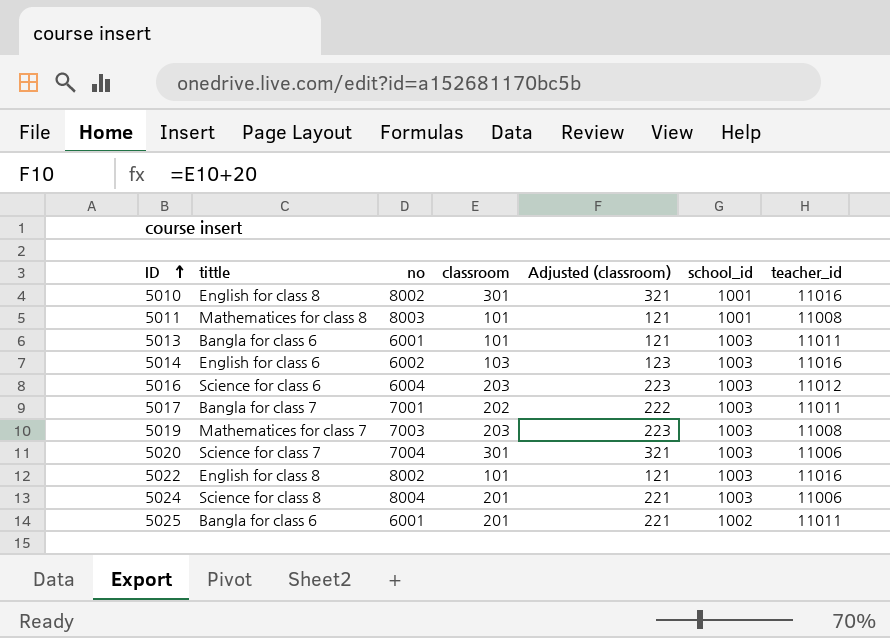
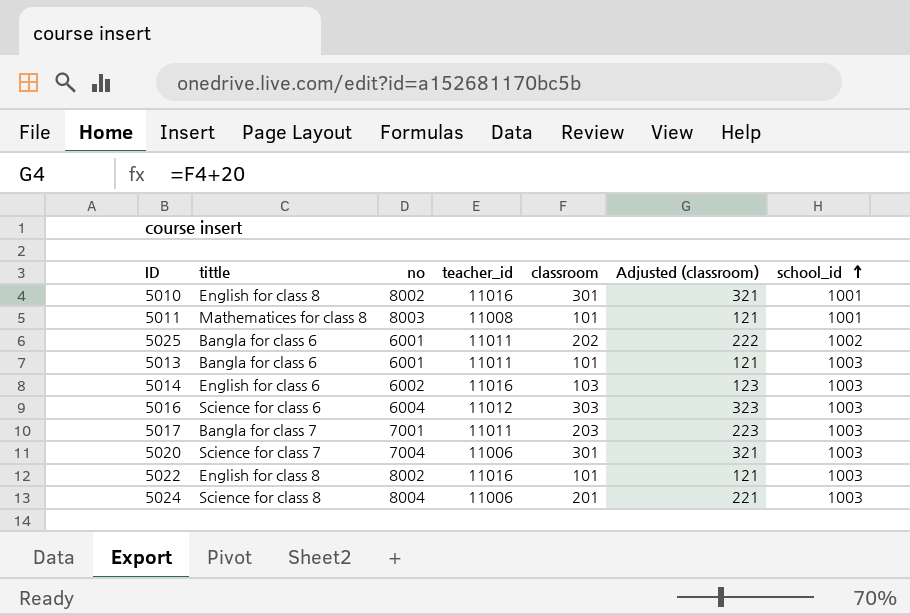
row order: ID ascending -> school_id ascending
column teacher_id | position: 7 -> 4
row 5019: Mathematices for class 7 | 7003 | 203 | 223 | 1003 | 11008 -> none
5025 | classroom: 201 -> 202
5025 | Adjusted (classroom): 221 -> 222
5016 | classroom: 203 -> 303
5016 | Adjusted (classroom): 223 -> 323
5017 | classroom: 202 -> 203
5017 | Adjusted (classroom): 222 -> 223

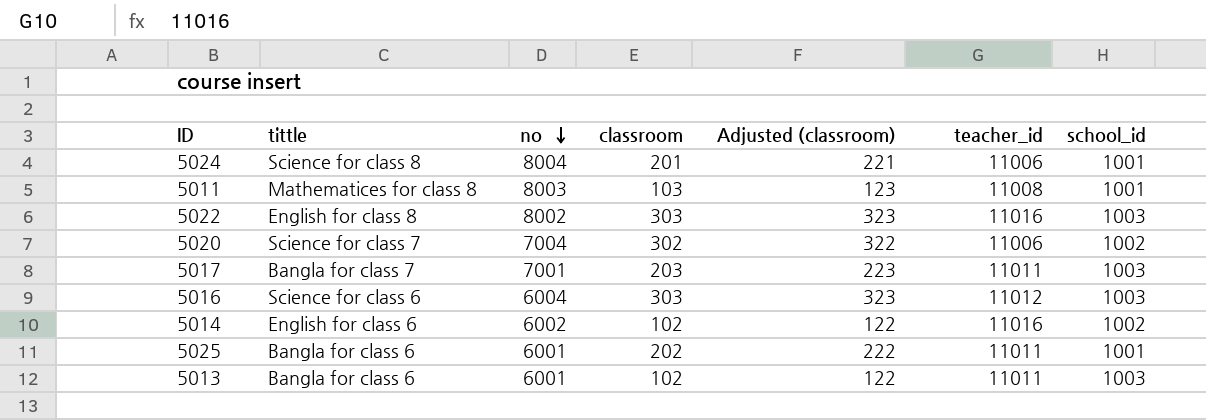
row order: school_id ascending -> no descending
column teacher_id | position: 4 -> 6
row 5010: English for class 8 | 8002 | 11016 | 301 | 321 | 1001 -> none
5024 | school_id: 1003 -> 1001
5011 | classroom: 101 -> 103
5011 | Adjusted (classroom): 121 -> 123
5022 | classroom: 101 -> 303
5022 | Adjusted (classroom): 121 -> 323
5020 | classroom: 301 -> 302
5020 | Adjusted (classroom): 321 -> 322
5020 | school_id: 1003 -> 1002
5014 | classroom: 103 -> 102
5014 | Adjusted (classroom): 123 -> 122
5014 | school_id: 1003 -> 1002
5025 | school_id: 1002 -> 1001
5013 | classroom: 101 -> 102
5013 | Adjusted (classroom): 121 -> 122

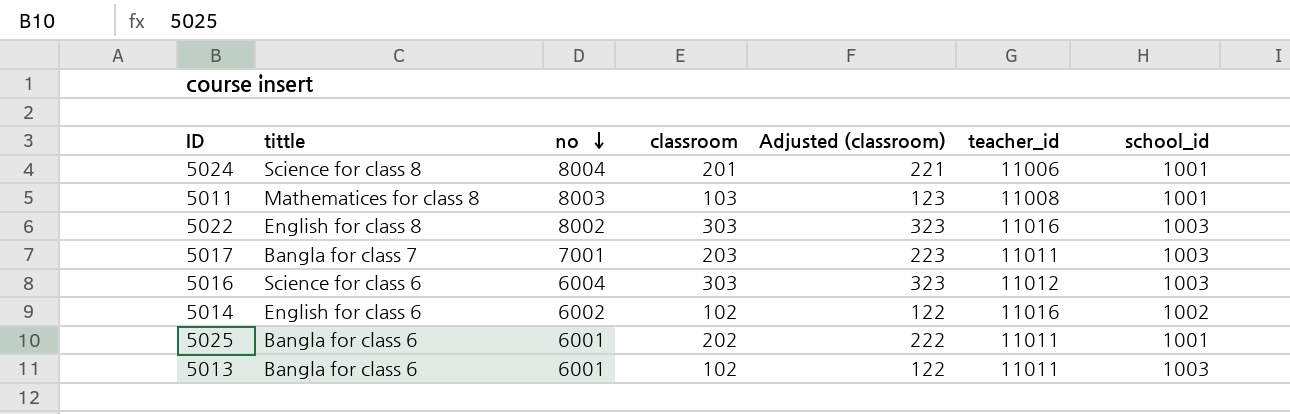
row 5020: Science for class 7 | 7004 | 302 | 322 | 11006 | 1002 -> none

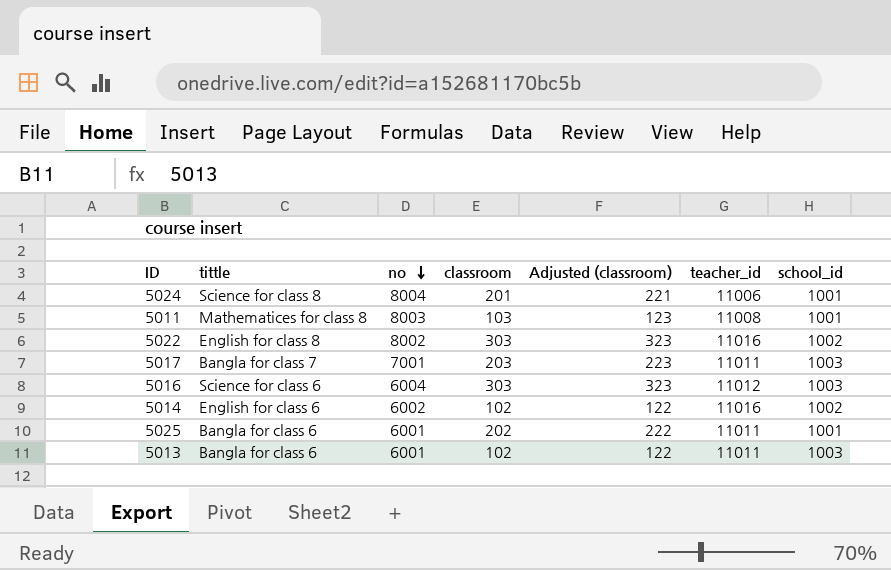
5022 | school_id: 1003 -> 1002

